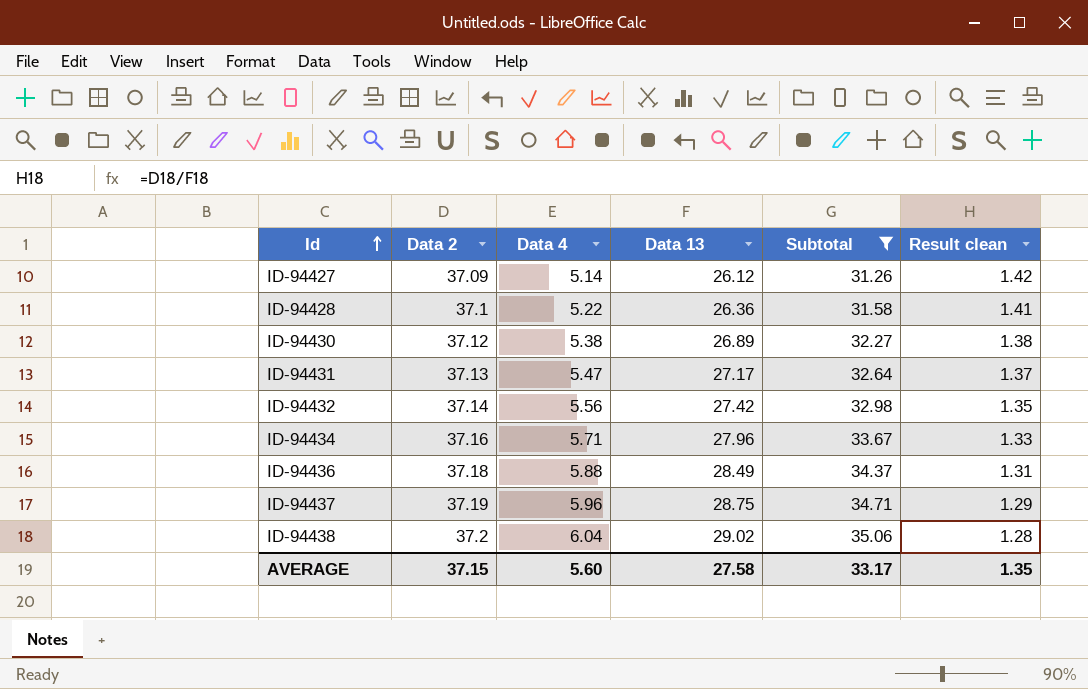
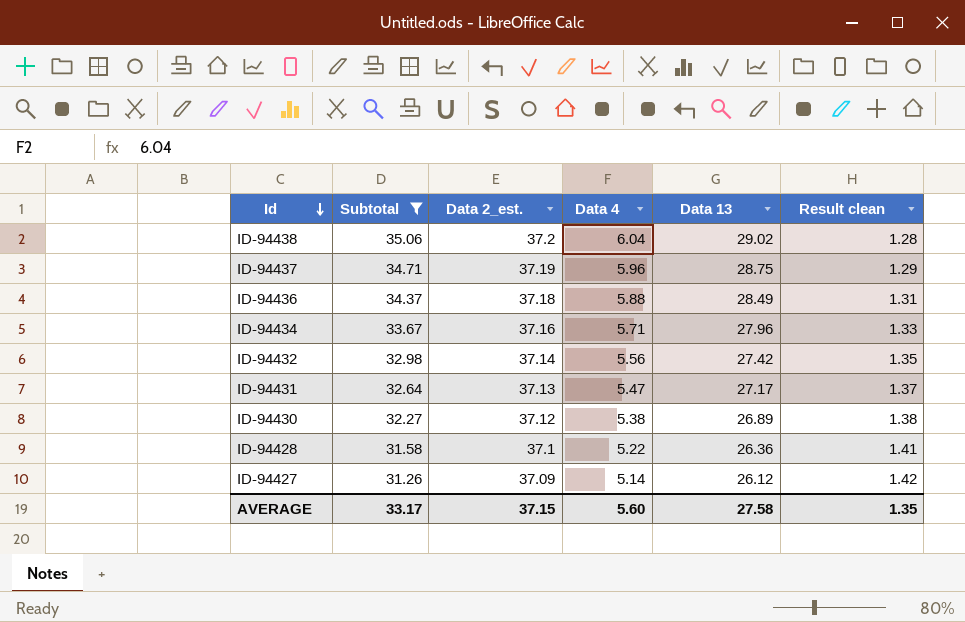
row order: Id ascending -> Id descending
column Subtotal | position: 5 -> 2
column name: Data 2 -> Data 2_est.

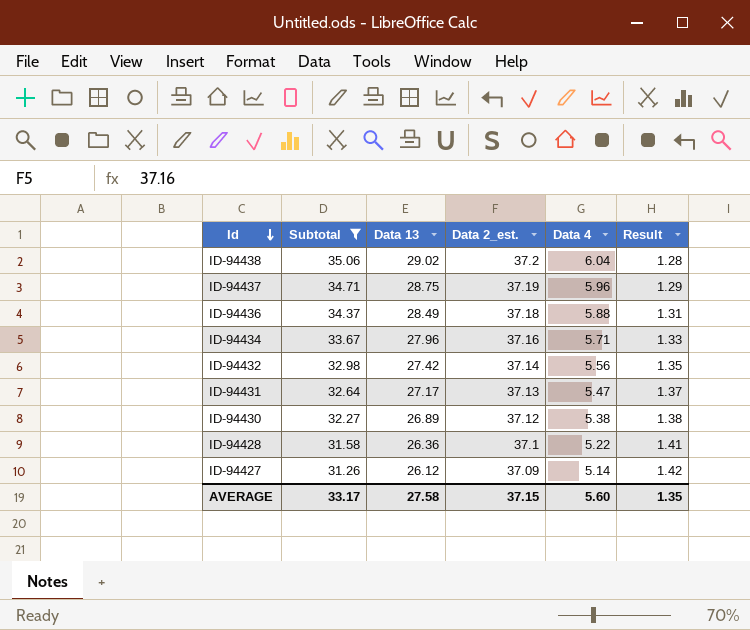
column Data 13 | position: 5 -> 3
column name: Result clean -> Result

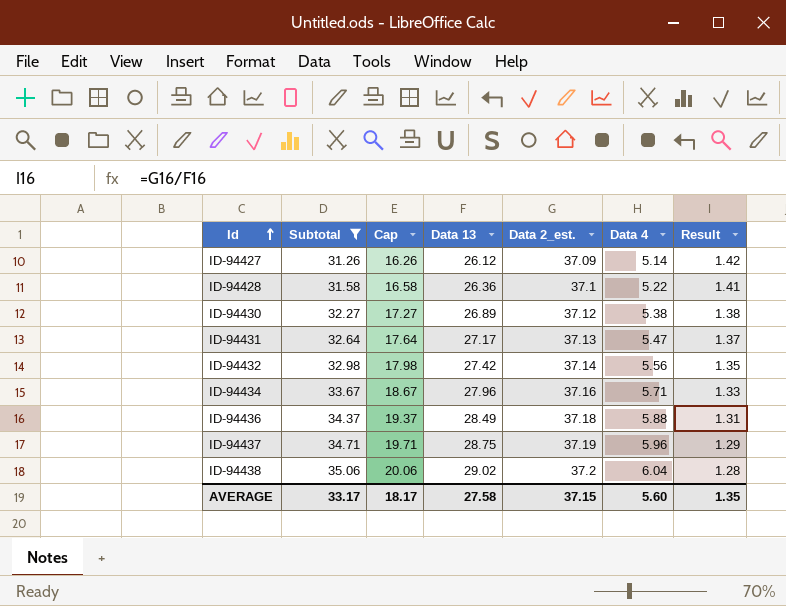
row order: Id descending -> Id ascending
column Cap | formula: none -> [Subtotal] - 15

